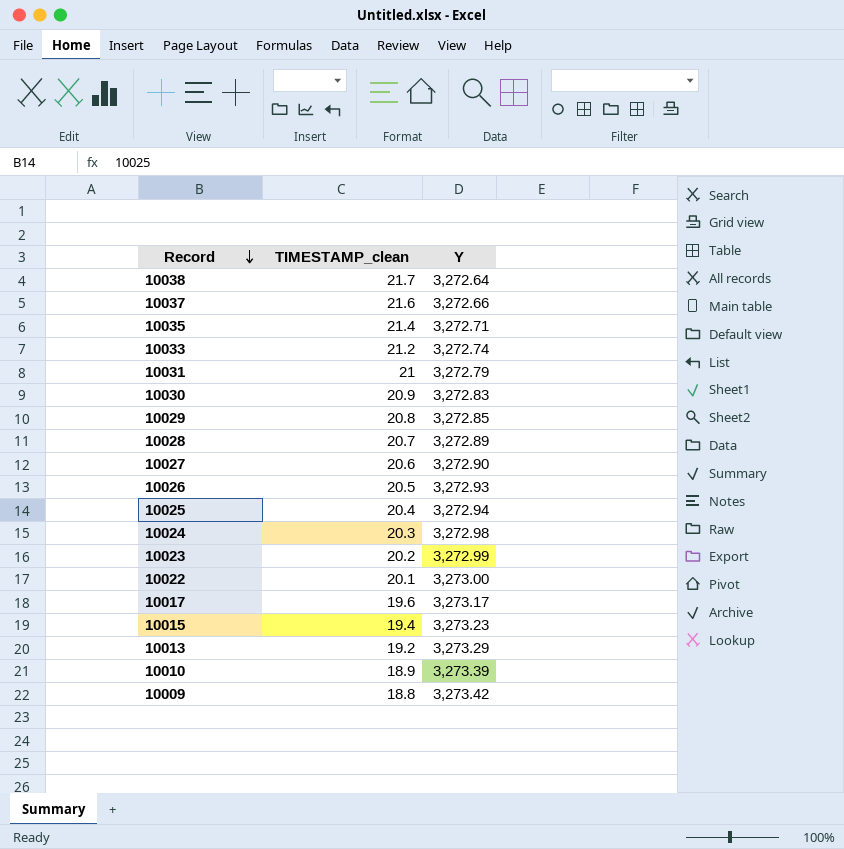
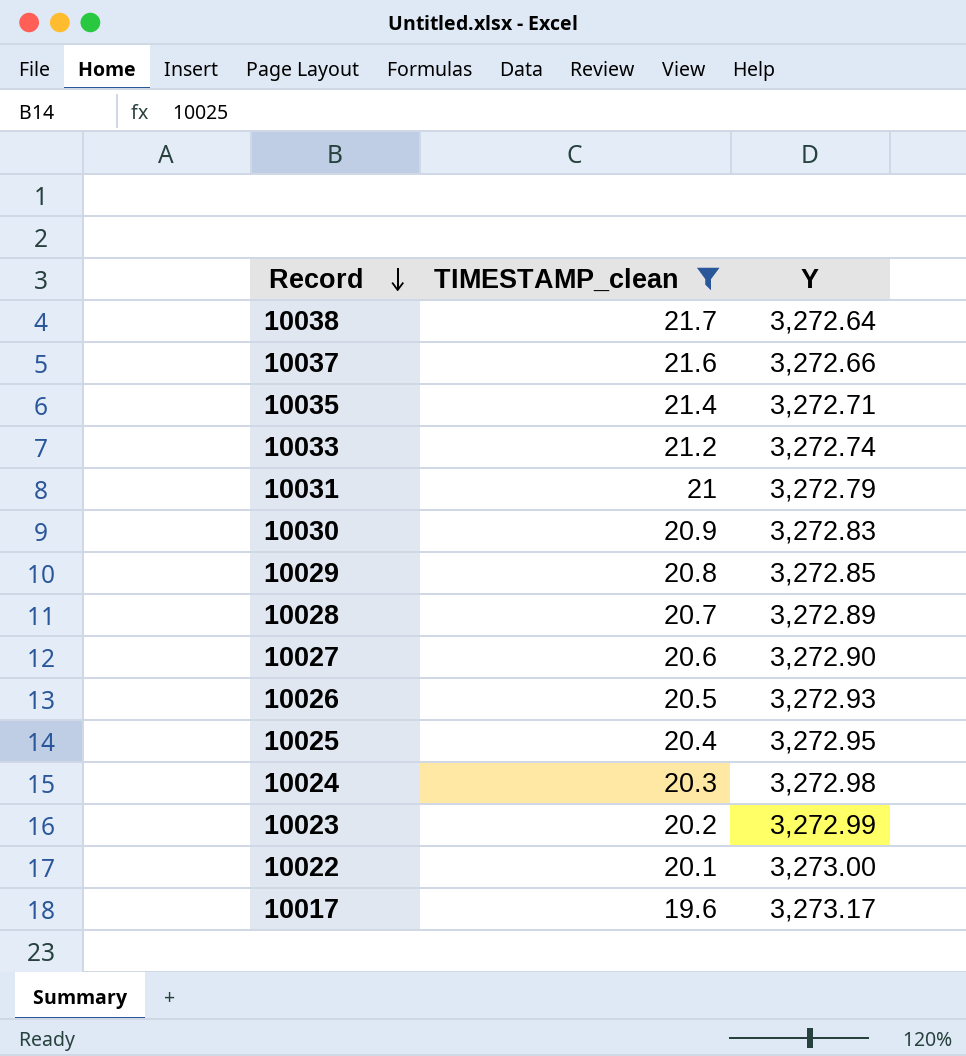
filter: none -> TIMESTAMP_clean >= 19.6
10025 | Y: 3,272.94 -> 3,272.95

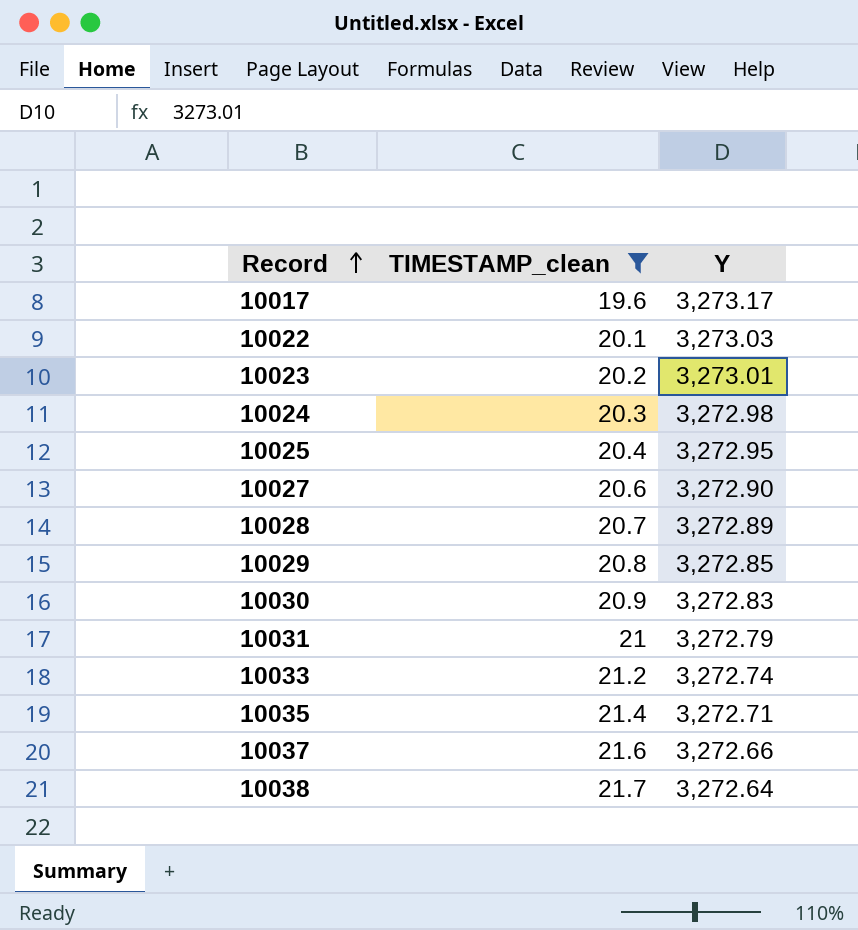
row order: Record descending -> Record ascending
row 10026: 20.5 | 3,272.93 -> none
10022 | Y: 3,273.00 -> 3,273.03
10023 | Y: 3,272.99 -> 3,273.01

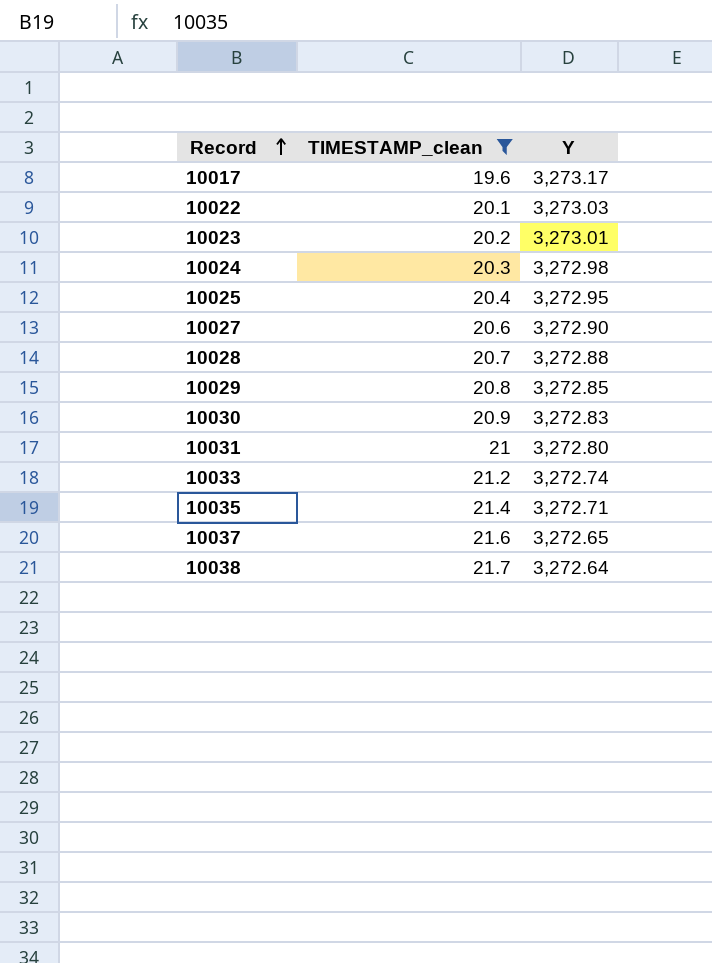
10028 | Y: 3,272.89 -> 3,272.88
10031 | Y: 3,272.79 -> 3,272.80
10037 | Y: 3,272.66 -> 3,272.65

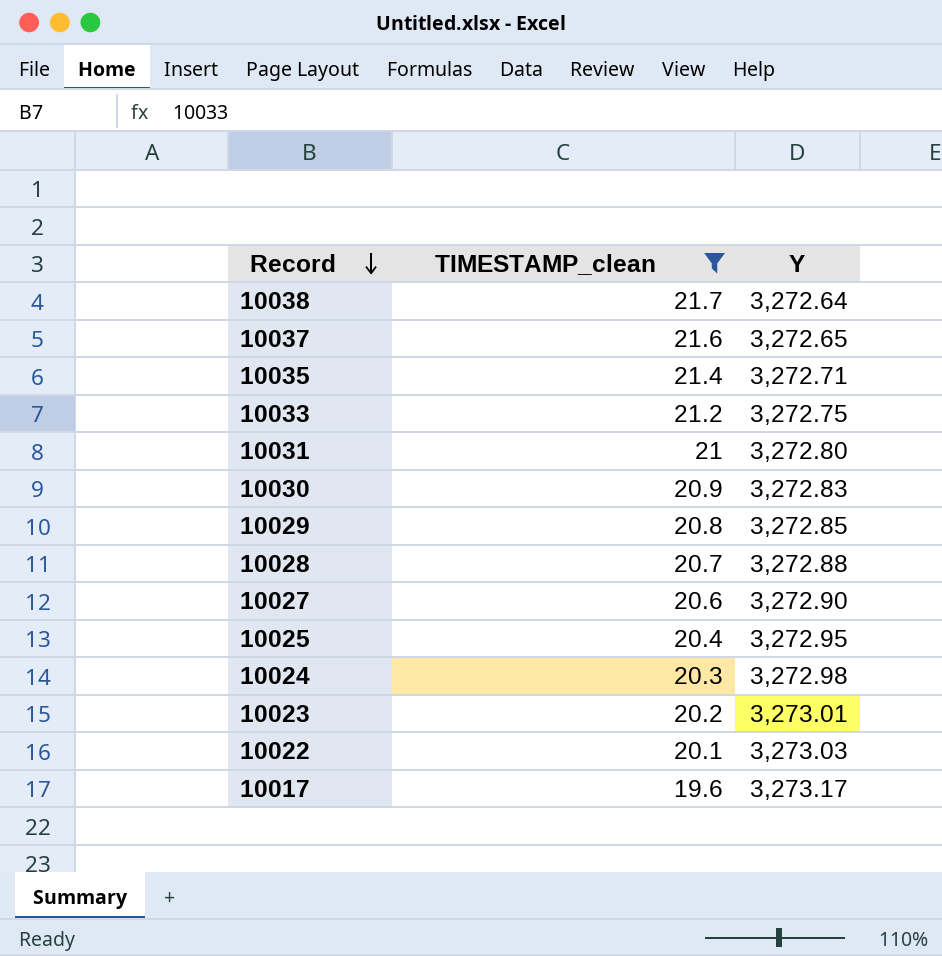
row order: Record ascending -> Record descending
10033 | Y: 3,272.74 -> 3,272.75

